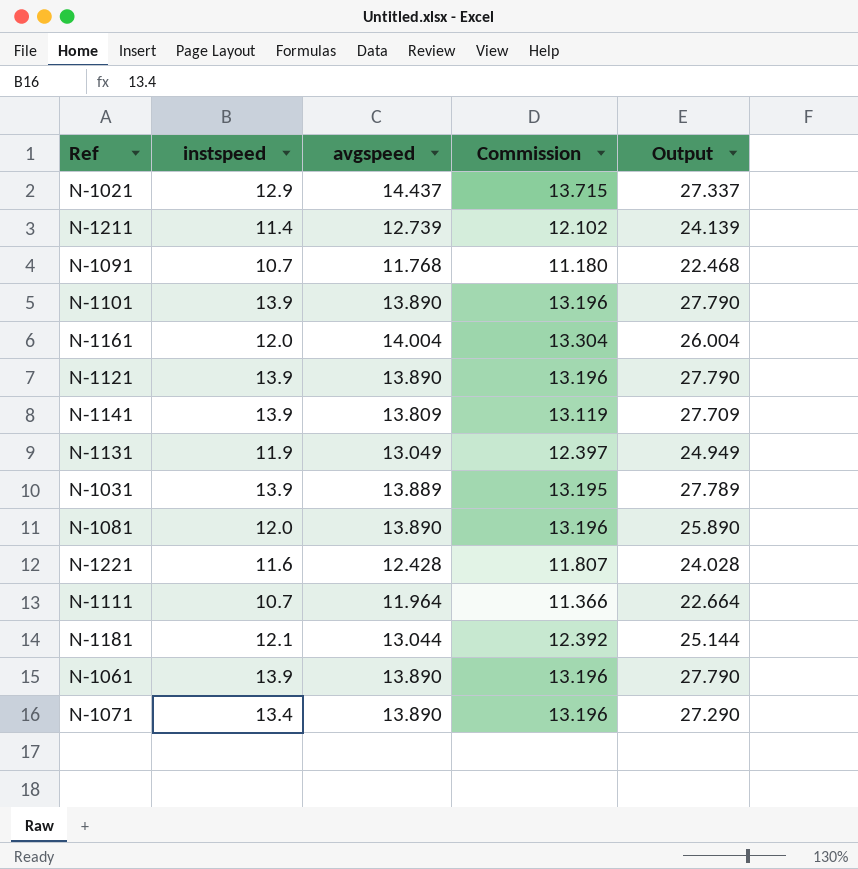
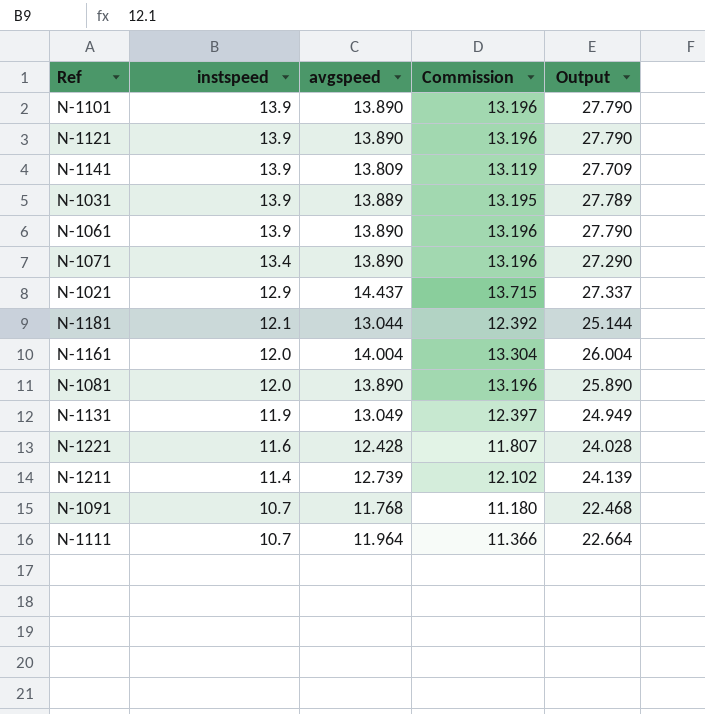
row order: none -> instspeed descending

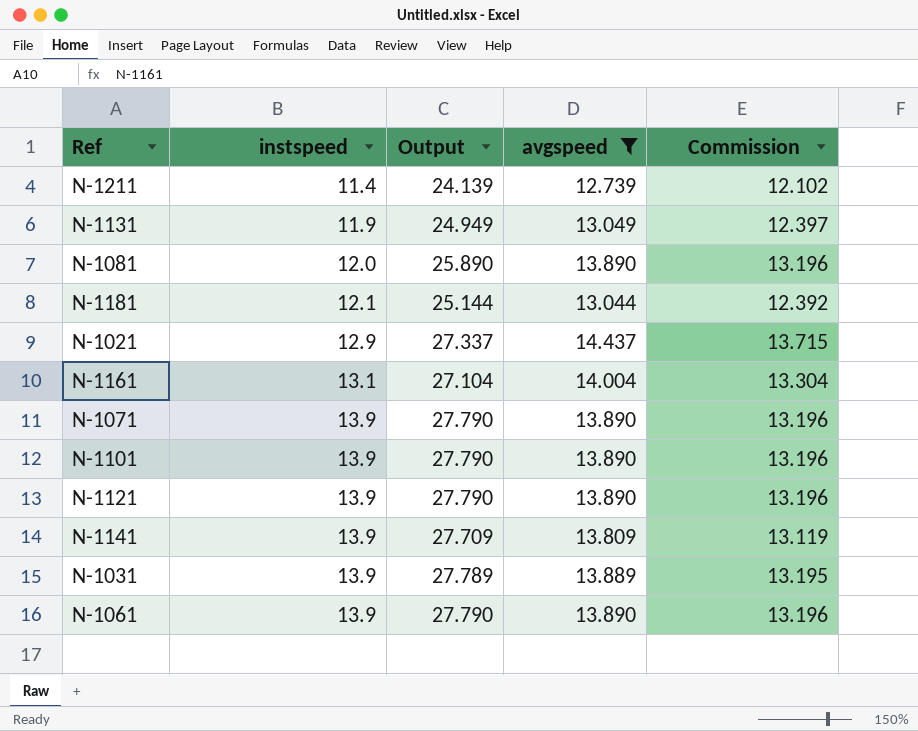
filter: none -> avgspeed >= 12.739
row order: instspeed descending -> instspeed ascending
column Output | position: 5 -> 3
N-1161 | instspeed: 12.0 -> 13.1
N-1161 | Output: 26.004 -> 27.104
N-1071 | instspeed: 13.4 -> 13.9
N-1071 | Output: 27.290 -> 27.790

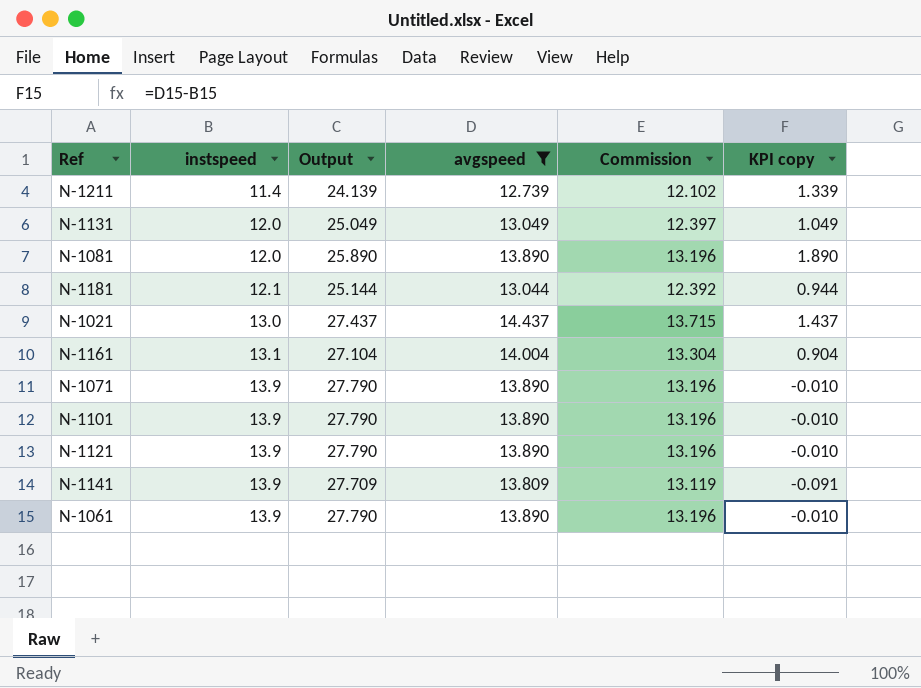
column KPI copy | formula: none -> [avgspeed] - [instspeed]
row N-1031: 13.9 | 27.789 | 13.889 | 13.195 -> none
N-1131 | instspeed: 11.9 -> 12.0
N-1131 | Output: 24.949 -> 25.049
N-1021 | instspeed: 12.9 -> 13.0
N-1021 | Output: 27.337 -> 27.437

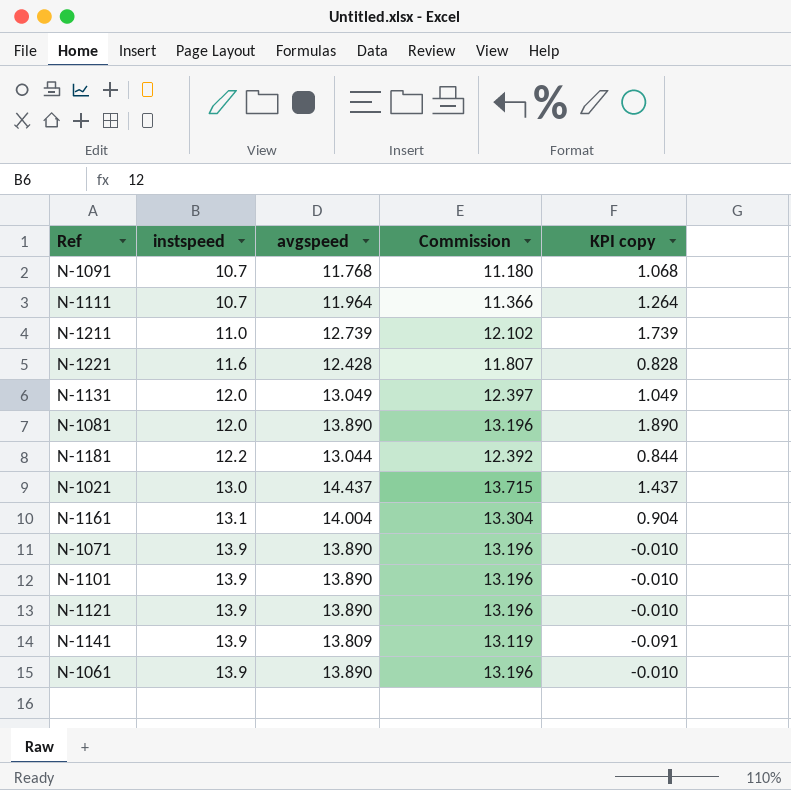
filter: avgspeed >= 12.739 -> none
column Output | formula: [instspeed] + [avgspeed] -> none
N-1211 | instspeed: 11.4 -> 11.0
N-1211 | KPI copy: 1.339 -> 1.739
N-1181 | instspeed: 12.1 -> 12.2
N-1181 | KPI copy: 0.944 -> 0.844

